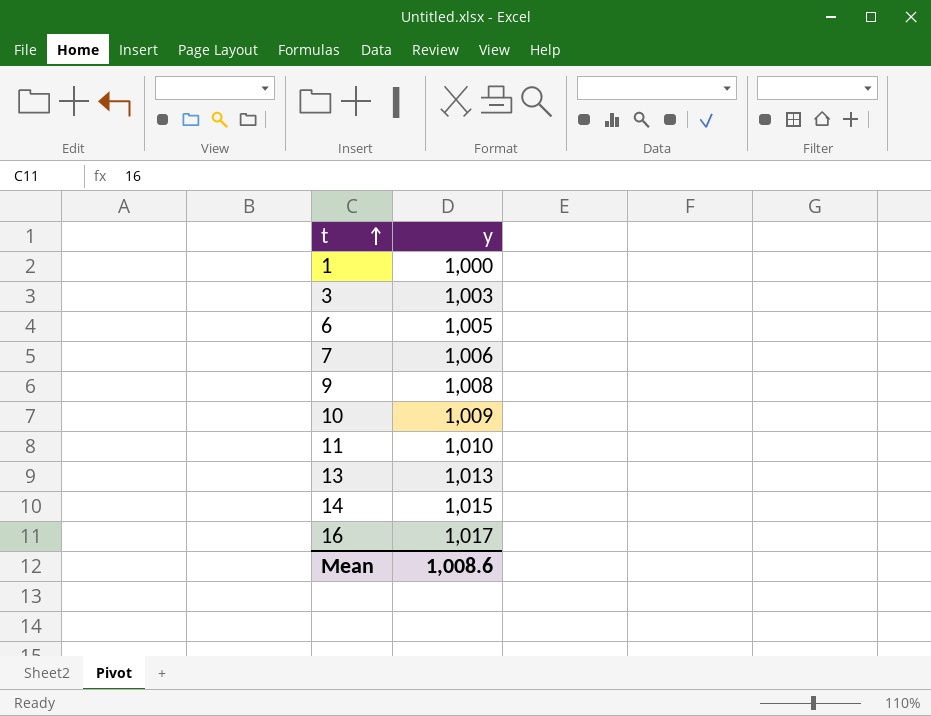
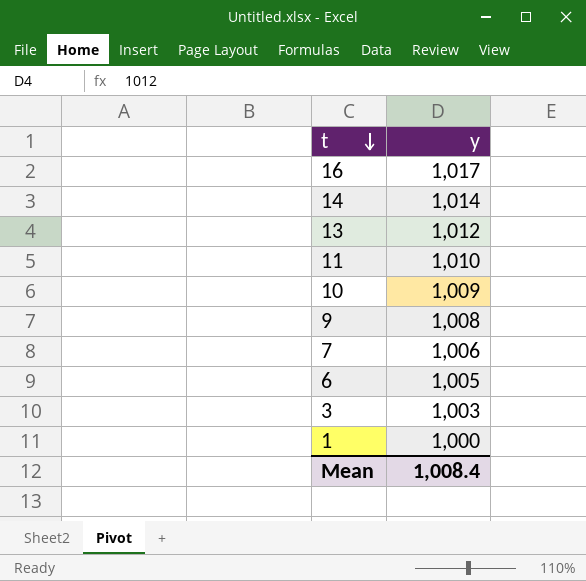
row order: t ascending -> t descending
14 | y: 1,015 -> 1,014
13 | y: 1,013 -> 1,012
Mean | y: 1,008.6 -> 1,008.4

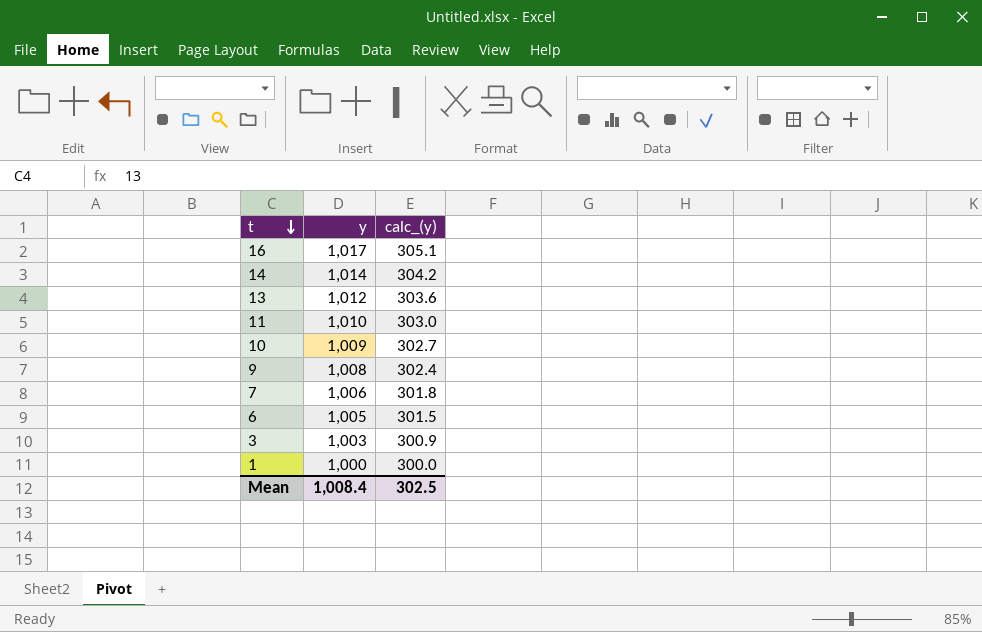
column calc_(y) | formula: none -> [y] * 0.3

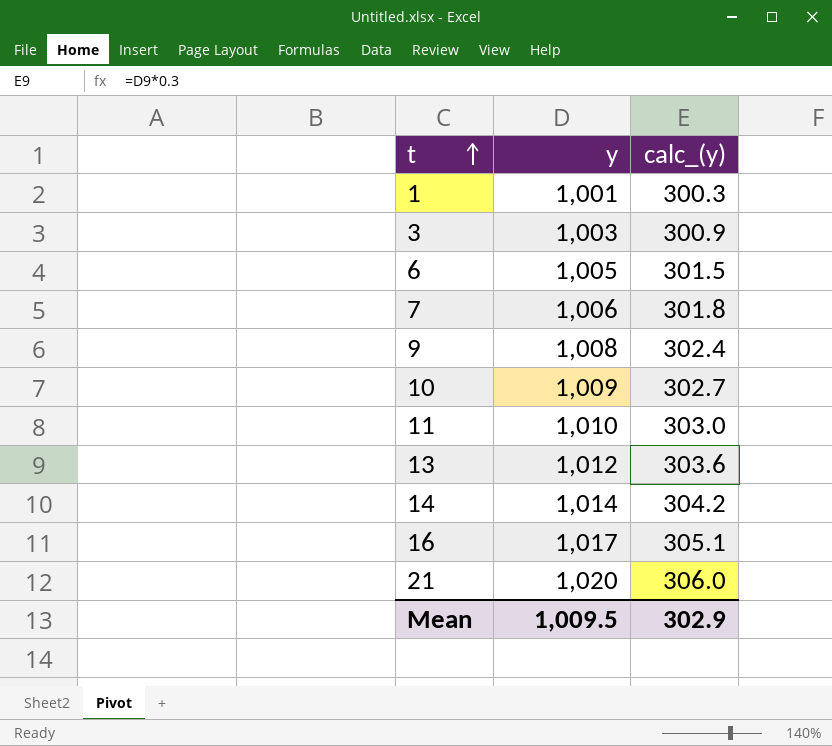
row order: t descending -> t ascending
1 | y: 1,000 -> 1,001
1 | calc_(y): 300.0 -> 300.3
row 21: none -> 1,020 | 306.0
Mean | y: 1,008.4 -> 1,009.5
Mean | calc_(y): 302.5 -> 302.9

